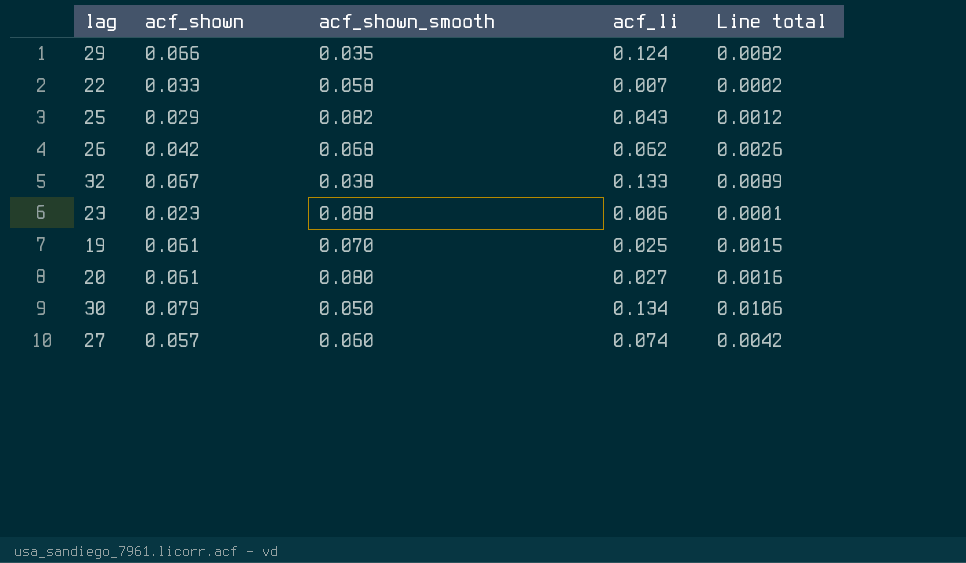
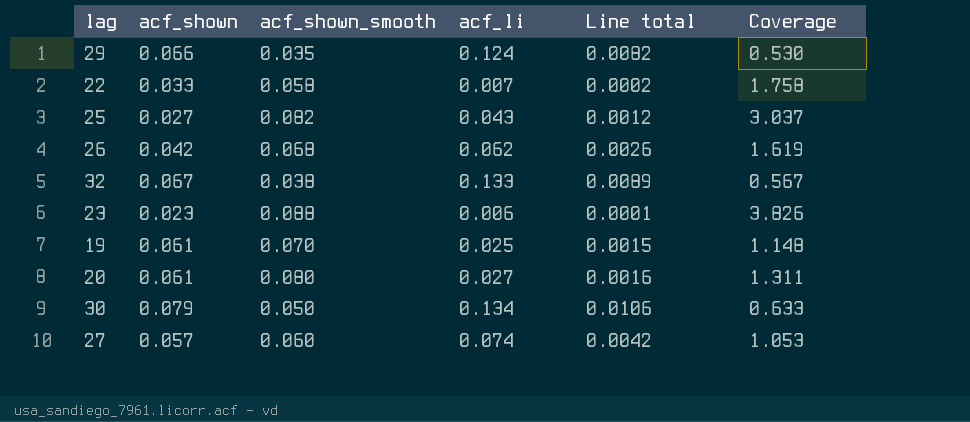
column Coverage | formula: none -> [acf_shown_smooth] / [acf_shown]
25 | acf_shown: 0.029 -> 0.027

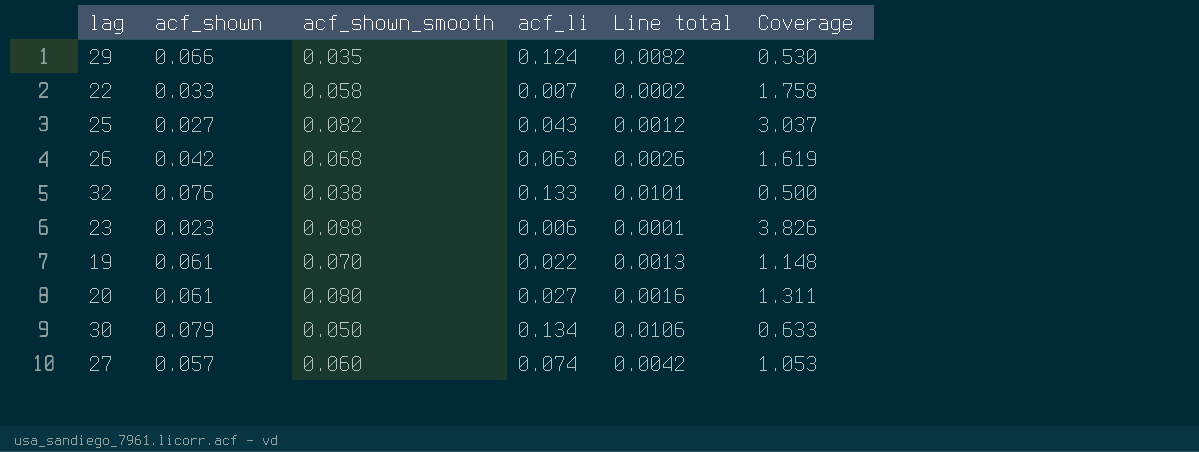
26 | acf_li: 0.062 -> 0.063
32 | acf_shown: 0.067 -> 0.076
32 | Line total: 0.0089 -> 0.0101
32 | Coverage: 0.567 -> 0.500
19 | acf_li: 0.025 -> 0.022
19 | Line total: 0.0015 -> 0.0013

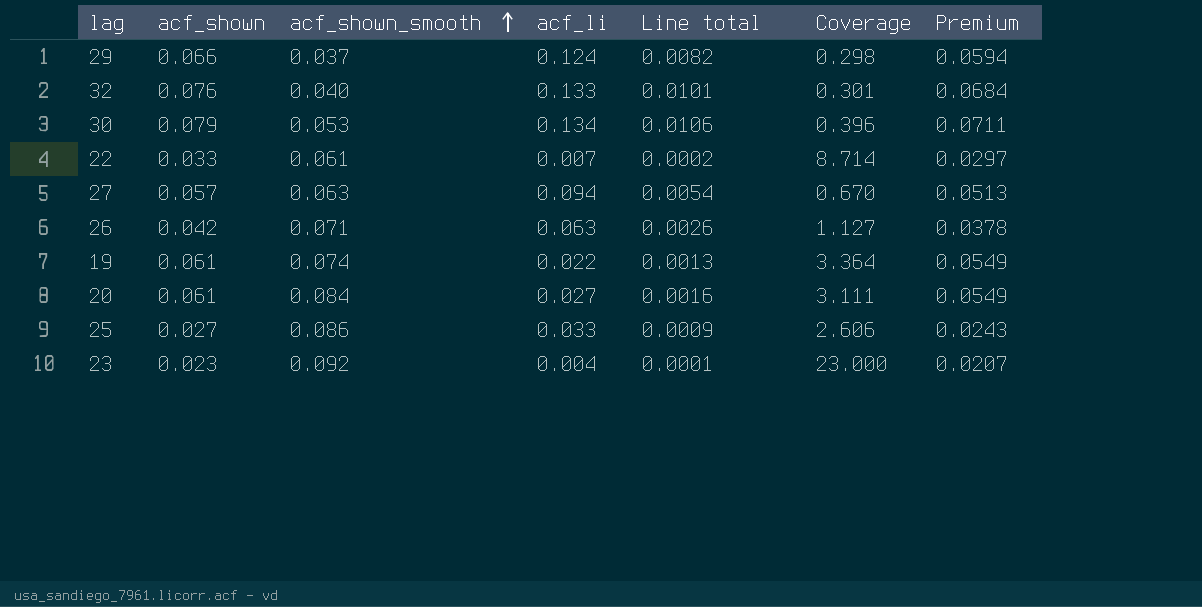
row order: none -> acf_shown_smooth ascending
column Coverage | formula: [acf_shown_smooth] / [acf_shown] -> [acf_shown_smooth] / [acf_li]
column Premium | formula: none -> [acf_shown] * 0.9
29 | acf_shown_smooth: 0.035 -> 0.037
32 | acf_shown_smooth: 0.038 -> 0.040
30 | acf_shown_smooth: 0.050 -> 0.053
22 | acf_shown_smooth: 0.058 -> 0.061
27 | acf_shown_smooth: 0.060 -> 0.063
27 | acf_li: 0.074 -> 0.094
27 | Line total: 0.0042 -> 0.0054
26 | acf_shown_smooth: 0.068 -> 0.071
19 | acf_shown_smooth: 0.070 -> 0.074
20 | acf_shown_smooth: 0.080 -> 0.084
25 | acf_shown_smooth: 0.082 -> 0.086
25 | acf_li: 0.043 -> 0.033
25 | Line total: 0.0012 -> 0.0009
23 | acf_shown_smooth: 0.088 -> 0.092
23 | acf_li: 0.006 -> 0.004

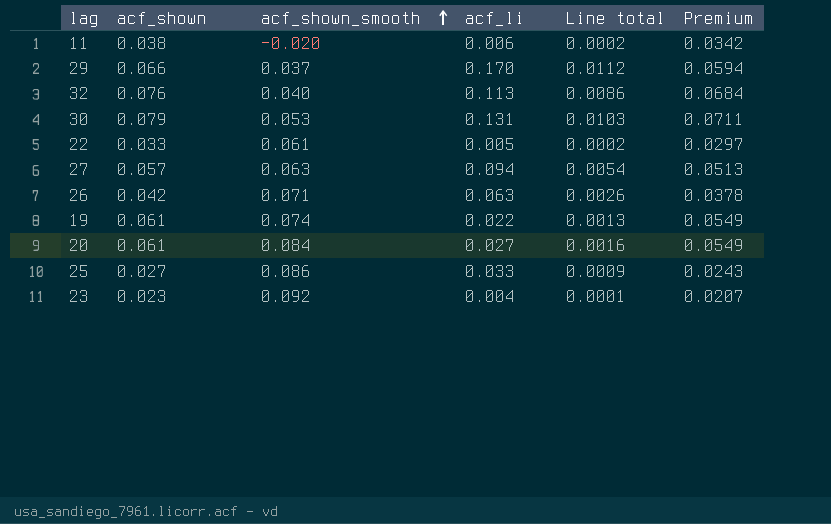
column Coverage | formula: [acf_shown_smooth] / [acf_li] -> none
row 11: none -> 0.038 | -0.020 | 0.006 | 0.0002 | 0.0342
29 | acf_li: 0.124 -> 0.170
29 | Line total: 0.0082 -> 0.0112
32 | acf_li: 0.133 -> 0.113
32 | Line total: 0.0101 -> 0.0086
30 | acf_li: 0.134 -> 0.131
30 | Line total: 0.0106 -> 0.0103
22 | acf_li: 0.007 -> 0.005

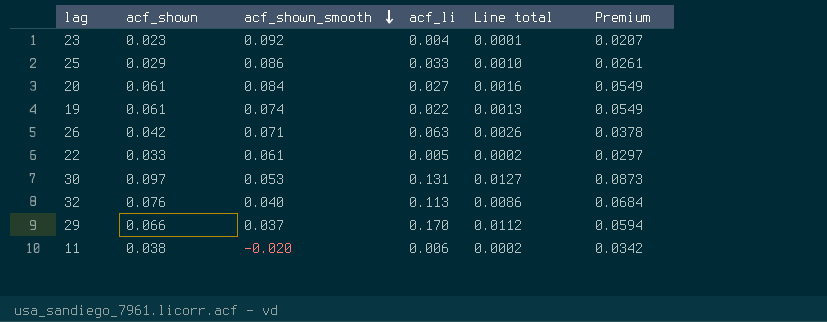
row order: acf_shown_smooth ascending -> acf_shown_smooth descending
row 27: 0.057 | 0.063 | 0.094 | 0.0054 | 0.0513 -> none
25 | acf_shown: 0.027 -> 0.029
25 | Line total: 0.0009 -> 0.0010
25 | Premium: 0.0243 -> 0.0261
30 | acf_shown: 0.079 -> 0.097
30 | Line total: 0.0103 -> 0.0127
30 | Premium: 0.0711 -> 0.0873

